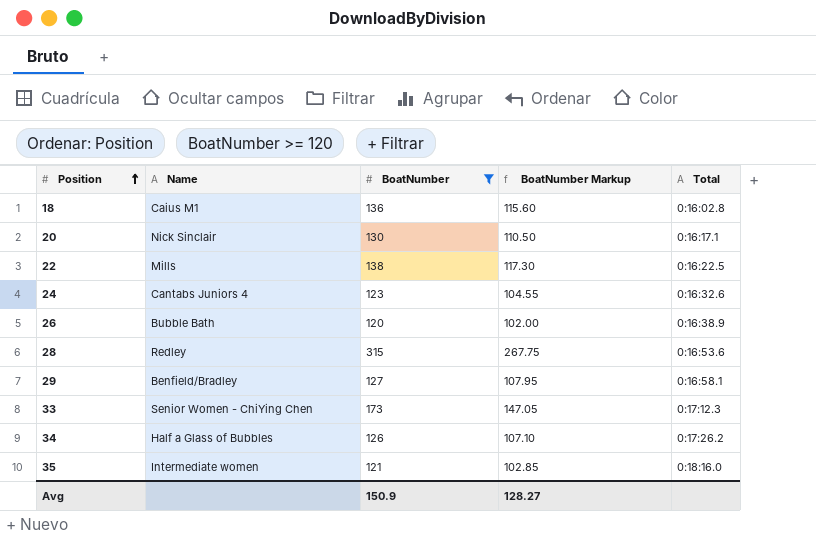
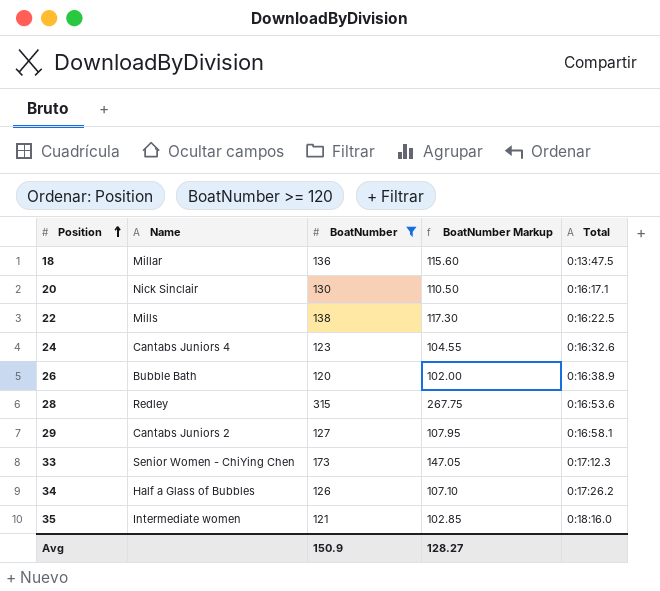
18 | Name: Caius M1 -> Millar
18 | Total: 0:16:02.8 -> 0:13:47.5
29 | Name: Benfield/Bradley -> Cantabs Juniors 2

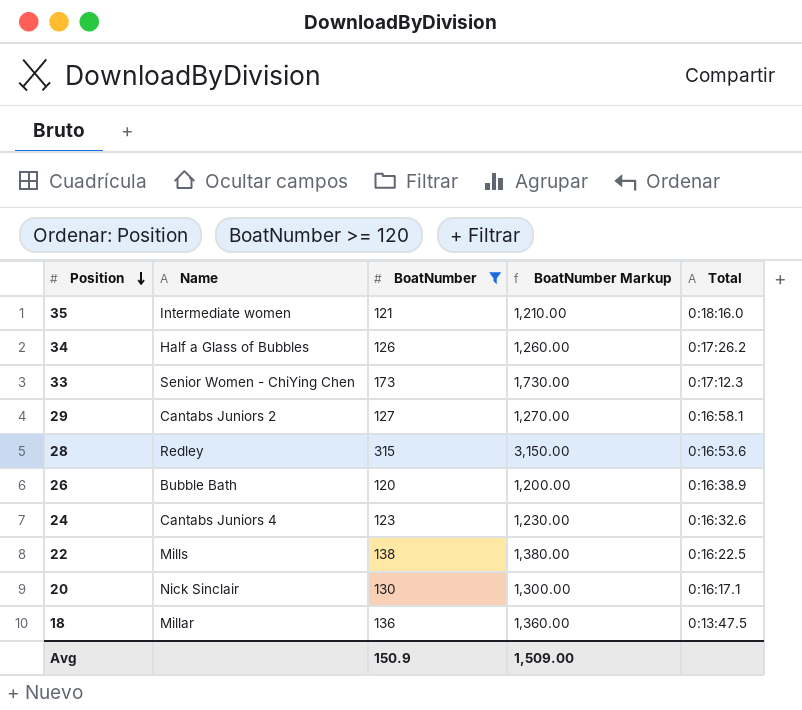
row order: Position ascending -> Position descending
column BoatNumber Markup | formula: [BoatNumber] * 0.85 -> [BoatNumber] * 10
Avg | BoatNumber Markup: 128.27 -> 1,509.00

